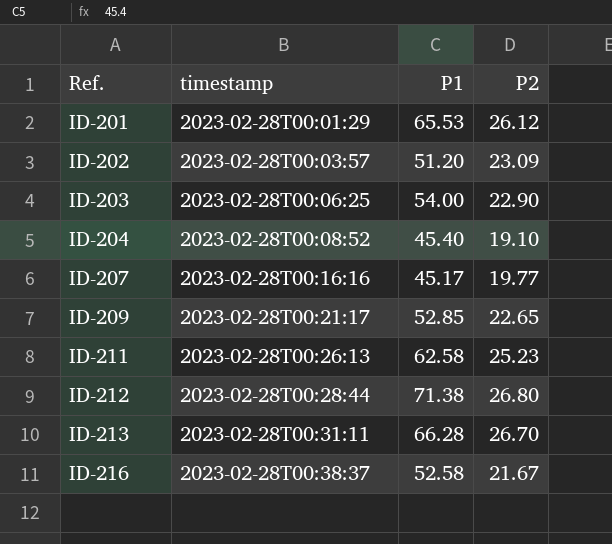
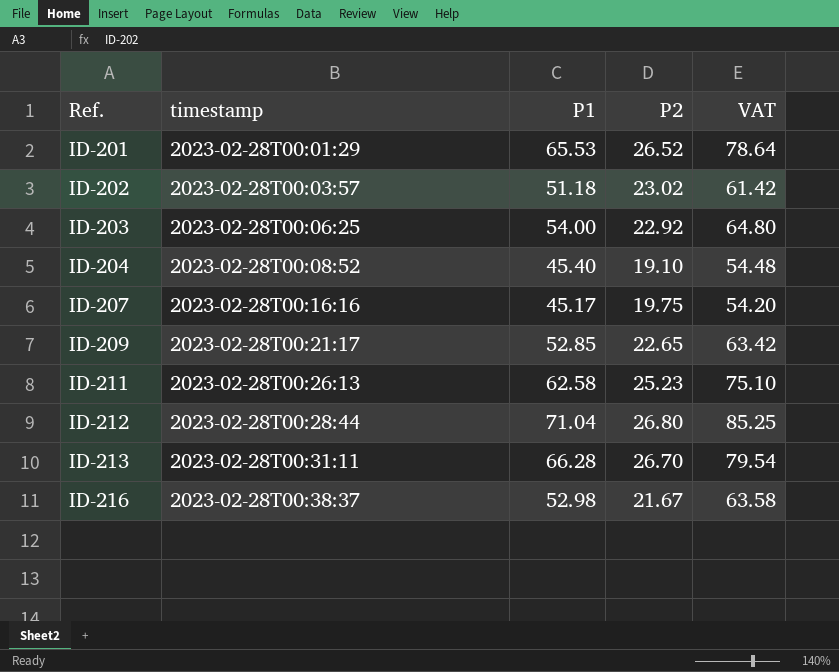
column VAT | formula: none -> [P1] * 1.2
ID-201 | P2: 26.12 -> 26.52
ID-202 | P1: 51.20 -> 51.18
ID-202 | P2: 23.09 -> 23.02
ID-203 | P2: 22.90 -> 22.92
ID-207 | P2: 19.77 -> 19.75
ID-212 | P1: 71.38 -> 71.04
ID-216 | P1: 52.58 -> 52.98

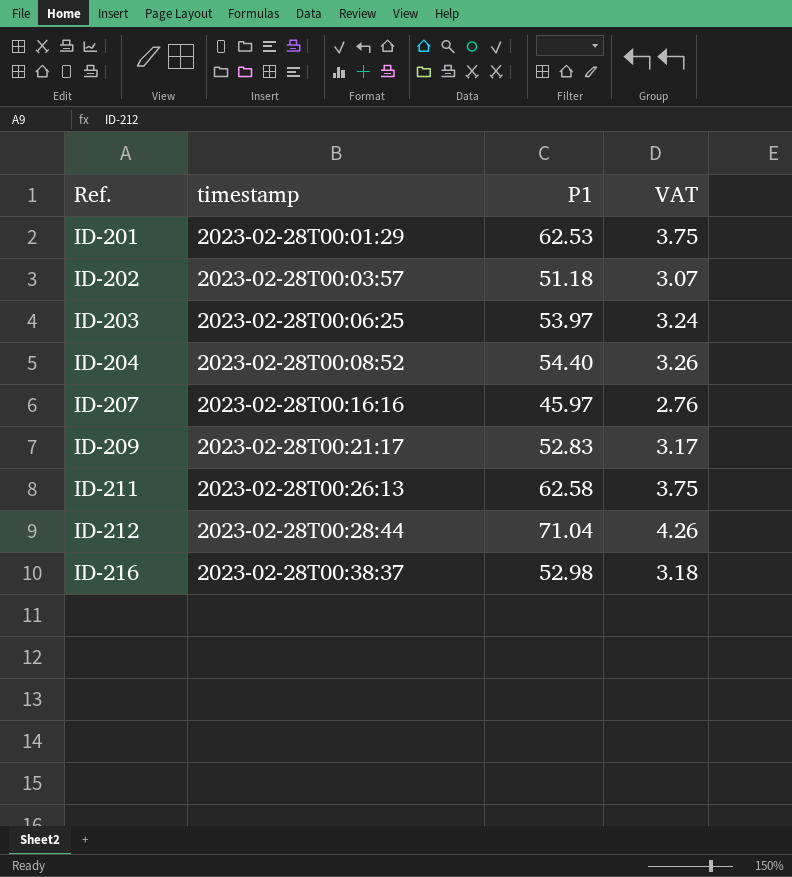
column P2 | position: 4 -> none
column VAT | formula: [P1] * 1.2 -> [P1] * 0.06
row ID-213: 2023-02-28T00:31:11 | 66.28 | 26.70 | 79.54 -> none
ID-201 | P1: 65.53 -> 62.53
ID-203 | P1: 54.00 -> 53.97
ID-204 | P1: 45.40 -> 54.40
ID-207 | P1: 45.17 -> 45.97
ID-209 | P1: 52.85 -> 52.83

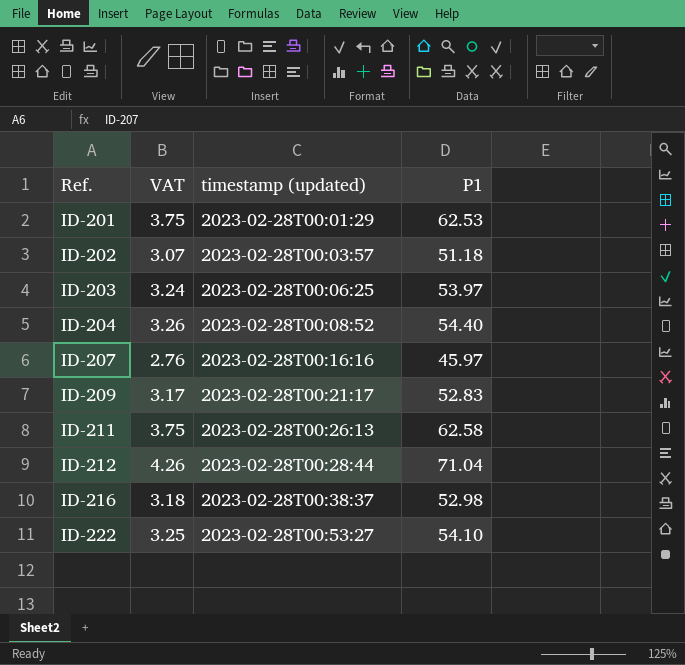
column VAT | position: 4 -> 2
column name: timestamp -> timestamp (updated)
row ID-222: none -> 3.25 | 2023-02-28T00:53:27 | 54.10

